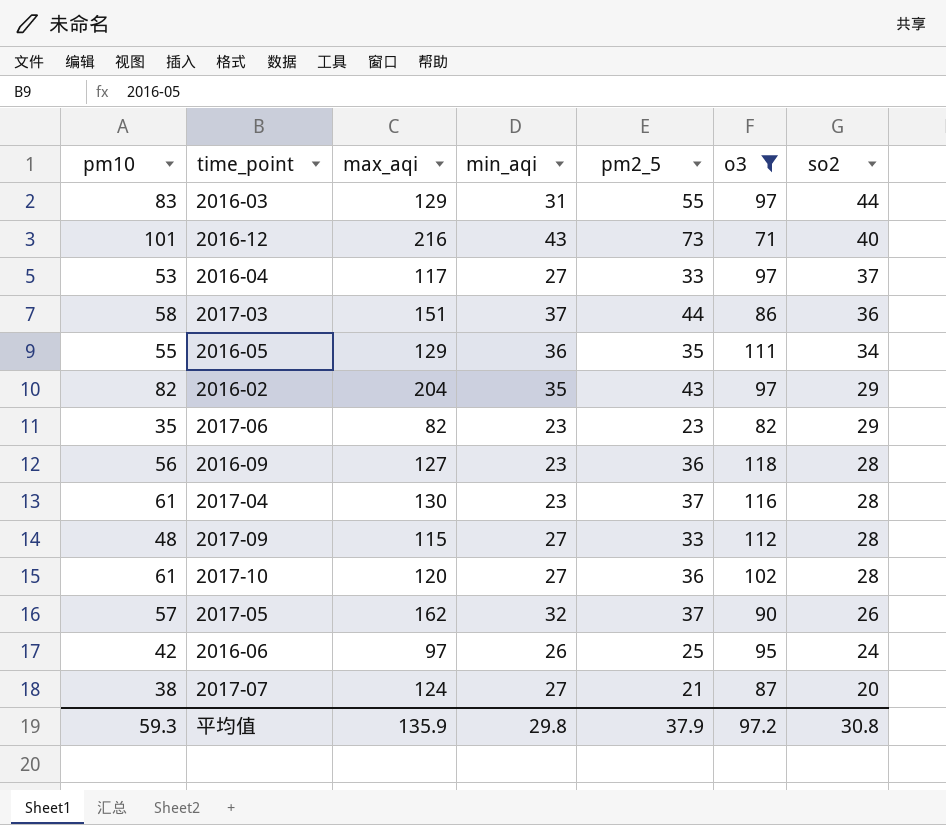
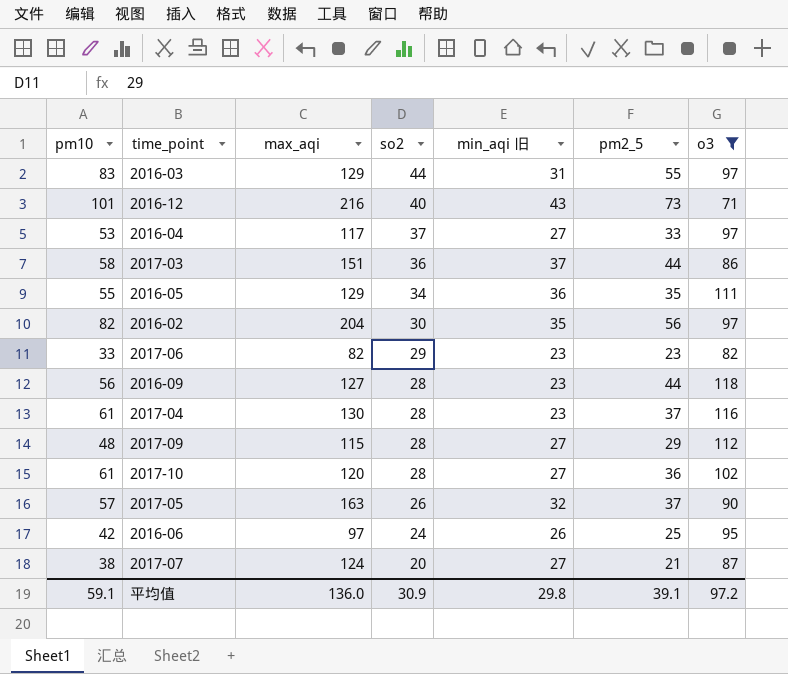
column so2 | position: 7 -> 4
column name: min_aqi -> min_aqi 旧
2016-02 | so2: 29 -> 30
2016-02 | pm2_5: 43 -> 56
2017-06 | pm10: 35 -> 33
2016-09 | pm2_5: 36 -> 44
2017-09 | pm2_5: 33 -> 29
2017-05 | max_aqi: 162 -> 163
平均值 | pm10: 59.3 -> 59.1
平均值 | max_aqi: 135.9 -> 136.0
平均值 | so2: 30.8 -> 30.9
平均值 | pm2_5: 37.9 -> 39.1

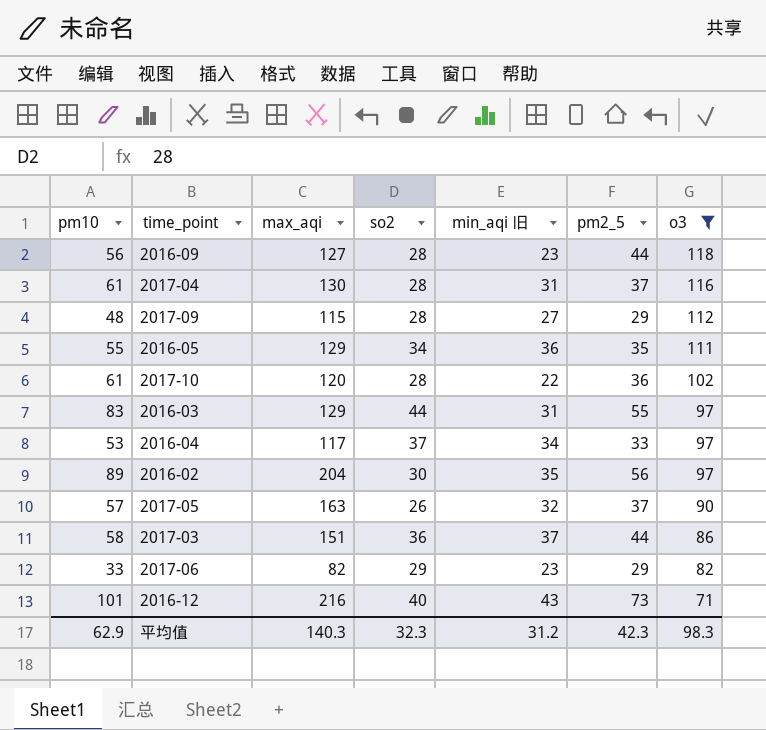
row order: so2 descending -> o3 descending
row 2016-06: 42 | 97 | 24 | 26 | 25 | 95 -> none
row 2017-07: 38 | 124 | 20 | 27 | 21 | 87 -> none
2017-04 | min_aqi 旧: 23 -> 31
2017-10 | min_aqi 旧: 27 -> 22
2016-04 | min_aqi 旧: 27 -> 34
2016-02 | pm10: 82 -> 89
2017-06 | pm2_5: 23 -> 29
平均值 | pm10: 59.1 -> 62.9
平均值 | max_aqi: 136.0 -> 140.3
平均值 | so2: 30.9 -> 32.3
平均值 | min_aqi 旧: 29.8 -> 31.2
平均值 | pm2_5: 39.1 -> 42.3
平均值 | o3: 97.2 -> 98.3

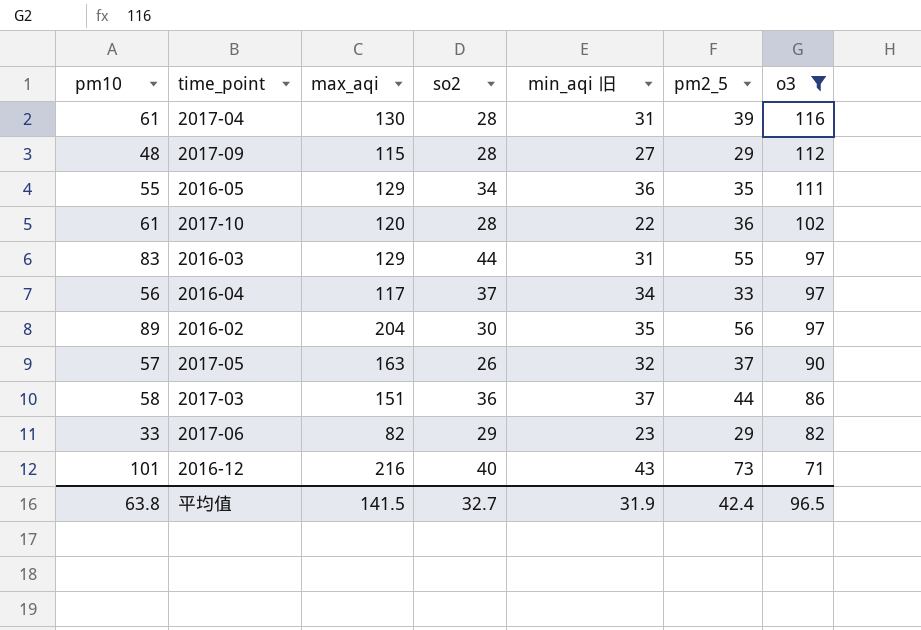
row 2016-09: 56 | 127 | 28 | 23 | 44 | 118 -> none
2017-04 | pm2_5: 37 -> 39
2016-04 | pm10: 53 -> 56
平均值 | pm10: 62.9 -> 63.8
平均值 | max_aqi: 140.3 -> 141.5
平均值 | so2: 32.3 -> 32.7
平均值 | min_aqi 旧: 31.2 -> 31.9
平均值 | pm2_5: 42.3 -> 42.4
平均值 | o3: 98.3 -> 96.5

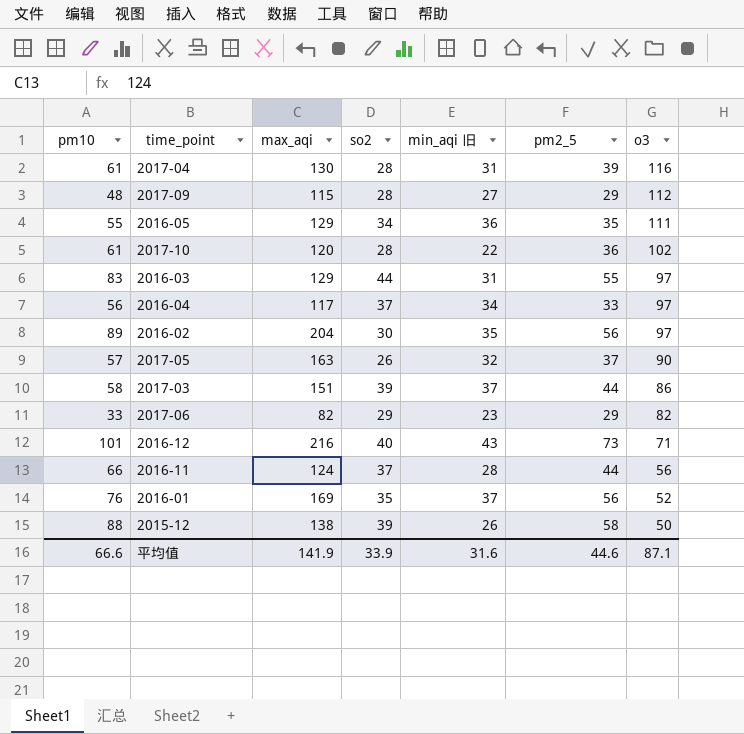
filter: o3 >= 71 -> none
2017-03 | so2: 36 -> 39
平均值 | pm10: 63.8 -> 66.6
平均值 | max_aqi: 141.5 -> 141.9
平均值 | so2: 32.7 -> 33.9
平均值 | min_aqi 旧: 31.9 -> 31.6
平均值 | pm2_5: 42.4 -> 44.6
平均值 | o3: 96.5 -> 87.1

